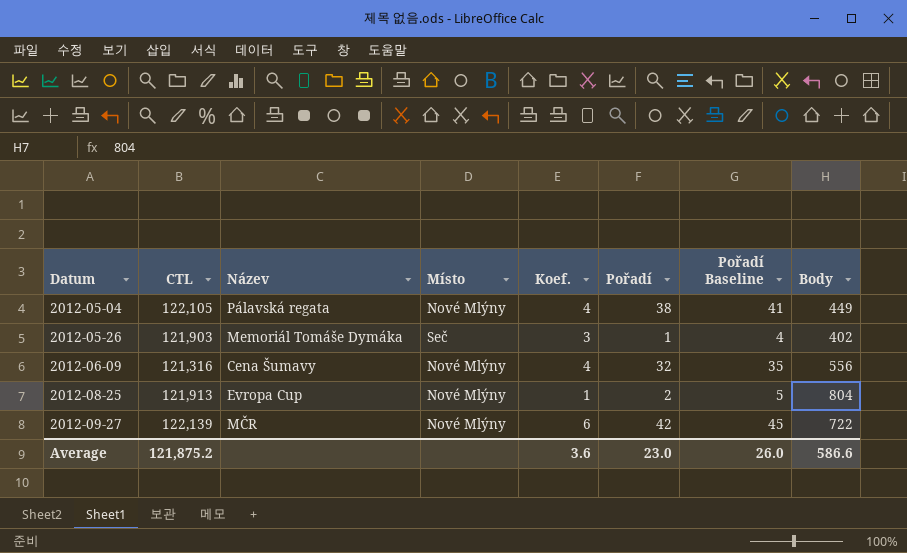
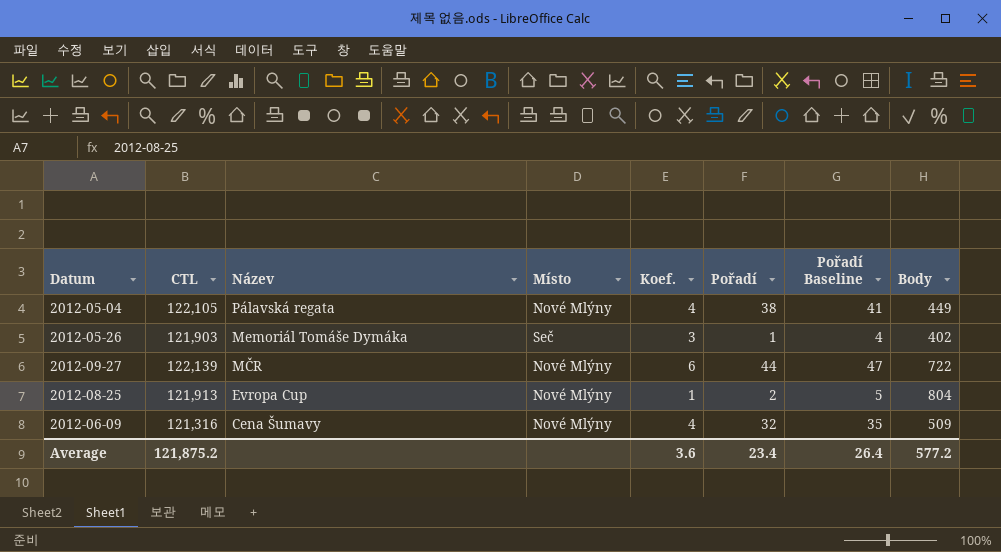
row order: Datum ascending -> Název descending
2012-09-27 | Pořadí: 42 -> 44
2012-09-27 | Pořadí Baseline: 45 -> 47
2012-06-09 | Body: 556 -> 509
Average | Pořadí: 23.0 -> 23.4
Average | Pořadí Baseline: 26.0 -> 26.4
Average | Body: 586.6 -> 577.2

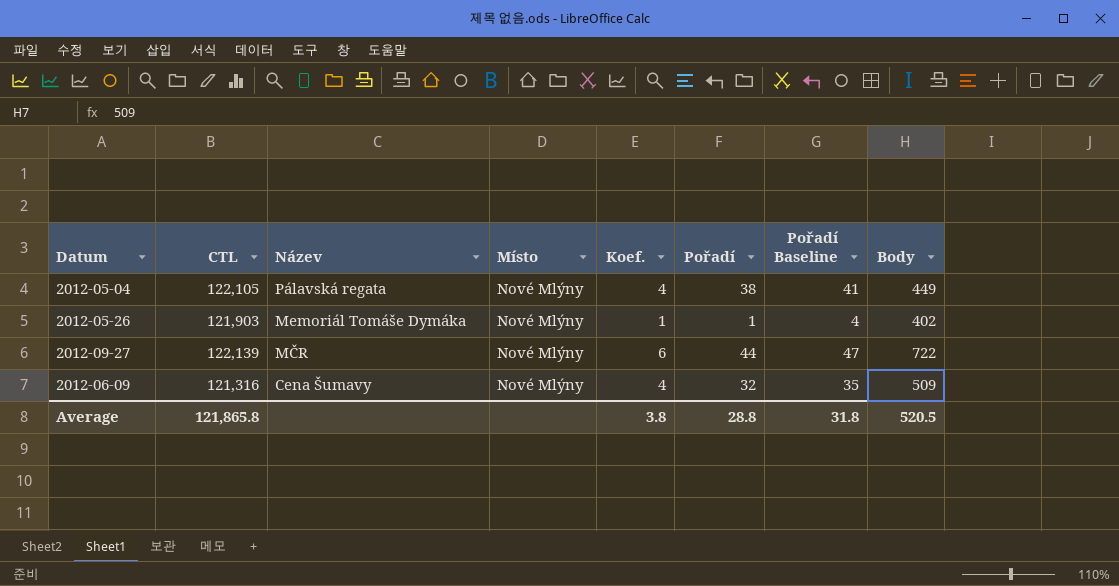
row 2012-08-25: 121,913 | Evropa Cup | Nové Mlýny | 1 | 2 | 5 | 804 -> none
2012-05-26 | Místo: Seč -> Nové Mlýny
2012-05-26 | Koef.: 3 -> 1
Average | CTL: 121,875.2 -> 121,865.8
Average | Koef.: 3.6 -> 3.8
Average | Pořadí: 23.4 -> 28.8
Average | Pořadí Baseline: 26.4 -> 31.8
Average | Body: 577.2 -> 520.5

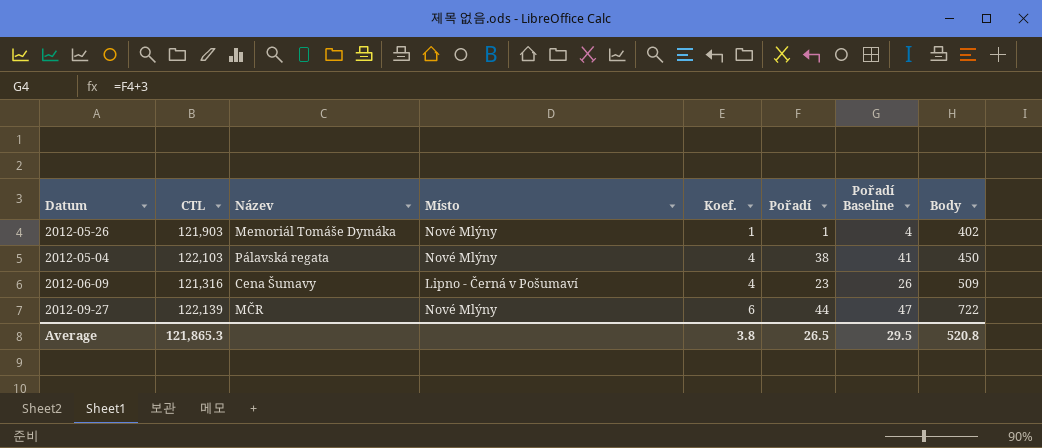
row order: Název descending -> Koef. ascending
2012-05-04 | CTL: 122,105 -> 122,103
2012-05-04 | Body: 449 -> 450
2012-06-09 | Místo: Nové Mlýny -> Lipno - Černá v Pošumaví
2012-06-09 | Pořadí: 32 -> 23
2012-06-09 | Pořadí Baseline: 35 -> 26
Average | CTL: 121,865.8 -> 121,865.3
Average | Pořadí: 28.8 -> 26.5
Average | Pořadí Baseline: 31.8 -> 29.5
Average | Body: 520.5 -> 520.8

